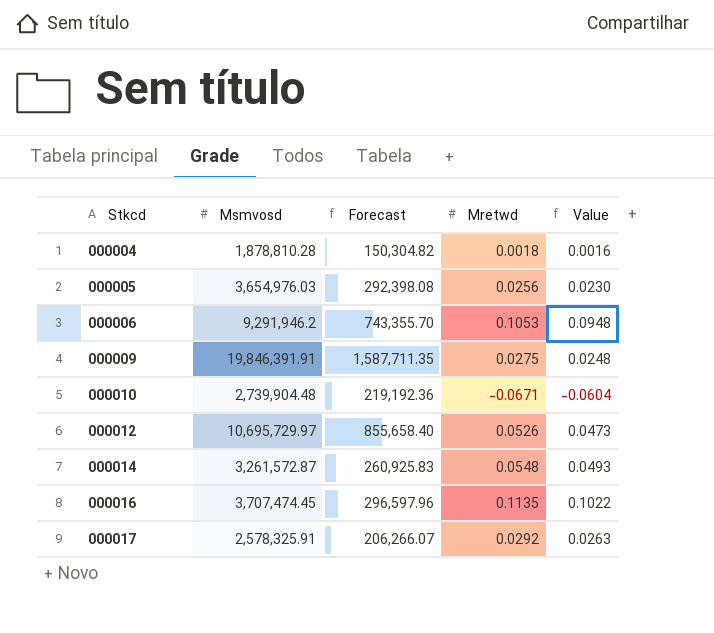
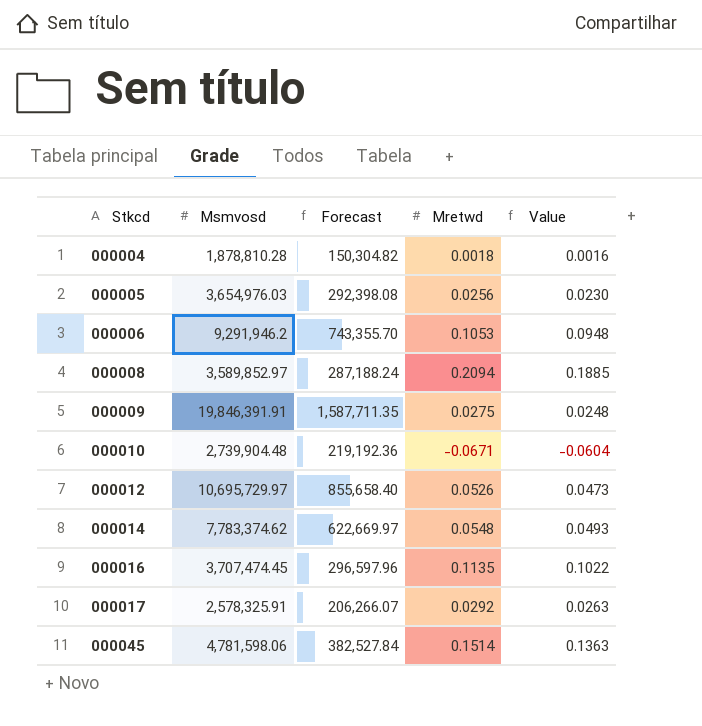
row 000008: none -> 3,589,852.97 | 287,188.24 | 0.2094 | 0.1885
000014 | Msmvosd: 3,261,572.87 -> 7,783,374.62
000014 | Forecast: 260,925.83 -> 622,669.97
row 000045: none -> 4,781,598.06 | 382,527.84 | 0.1514 | 0.1363

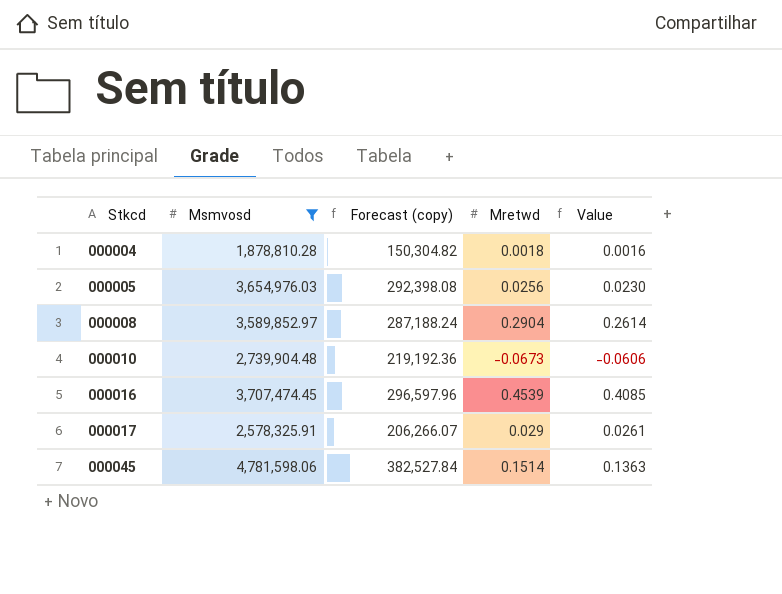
filter: none -> Msmvosd <= 4,781,598.06
column name: Forecast -> Forecast (copy)
000008 | Mretwd: 0.2094 -> 0.2904
000008 | Value: 0.1885 -> 0.2614
000010 | Mretwd: -0.0671 -> -0.0673
000010 | Value: -0.0604 -> -0.0606
000016 | Mretwd: 0.1135 -> 0.4539
000016 | Value: 0.1022 -> 0.4085
000017 | Mretwd: 0.0292 -> 0.029
000017 | Value: 0.0263 -> 0.0261

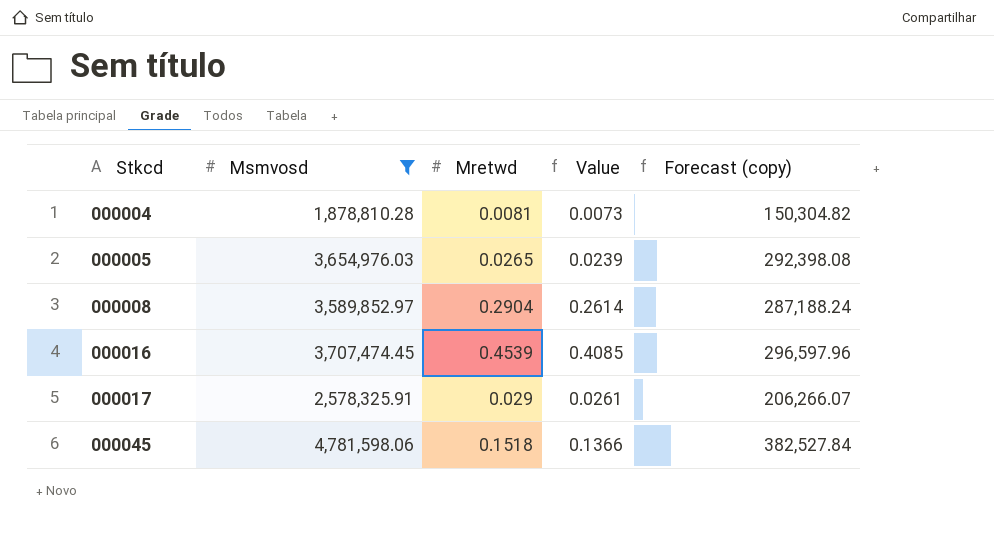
column Forecast (copy) | position: 3 -> 5
row 000010: 2,739,904.48 | 219,192.36 | -0.0673 | -0.0606 -> none
000004 | Mretwd: 0.0018 -> 0.0081
000004 | Value: 0.0016 -> 0.0073
000005 | Mretwd: 0.0256 -> 0.0265
000005 | Value: 0.0230 -> 0.0239
000045 | Mretwd: 0.1514 -> 0.1518
000045 | Value: 0.1363 -> 0.1366

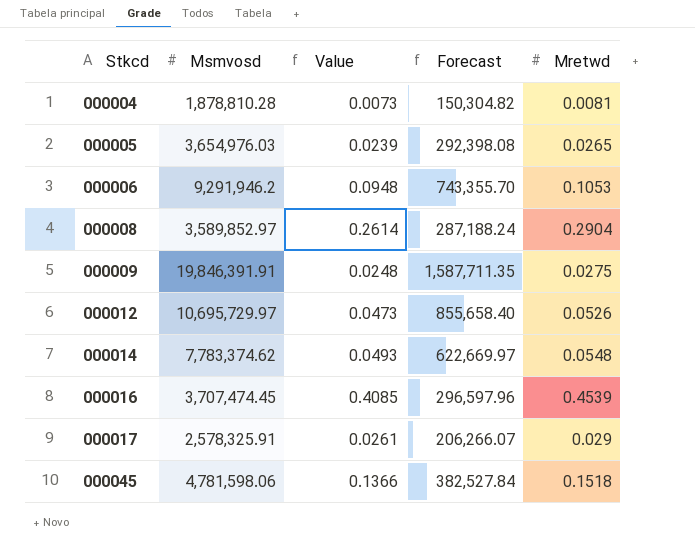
filter: Msmvosd <= 4,781,598.06 -> none
column name: Forecast (copy) -> Forecast
column Mretwd | position: 3 -> 5

